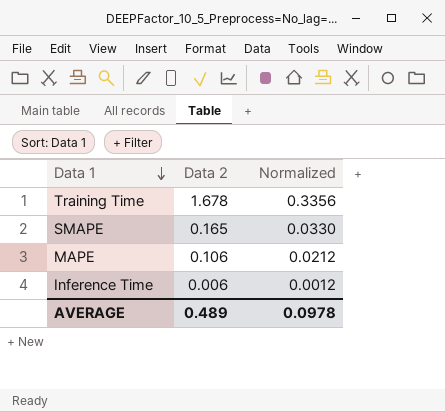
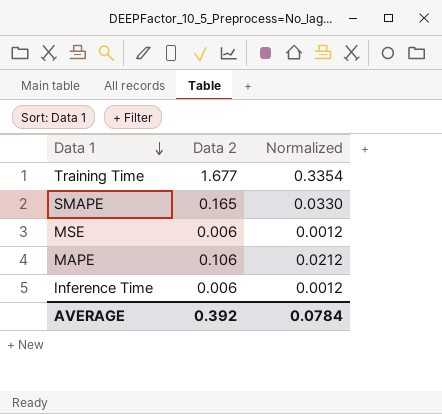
Training Time | Data 2: 1.678 -> 1.677
Training Time | Normalized: 0.3356 -> 0.3354
row MSE: none -> 0.006 | 0.0012
AVERAGE | Data 2: 0.489 -> 0.392
AVERAGE | Normalized: 0.0978 -> 0.0784

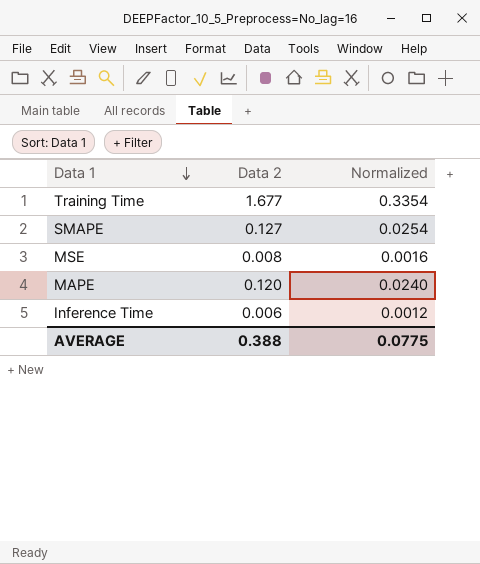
SMAPE | Data 2: 0.165 -> 0.127
SMAPE | Normalized: 0.0330 -> 0.0254
MSE | Data 2: 0.006 -> 0.008
MSE | Normalized: 0.0012 -> 0.0016
MAPE | Data 2: 0.106 -> 0.120
MAPE | Normalized: 0.0212 -> 0.0240
AVERAGE | Data 2: 0.392 -> 0.388
AVERAGE | Normalized: 0.0784 -> 0.0775

